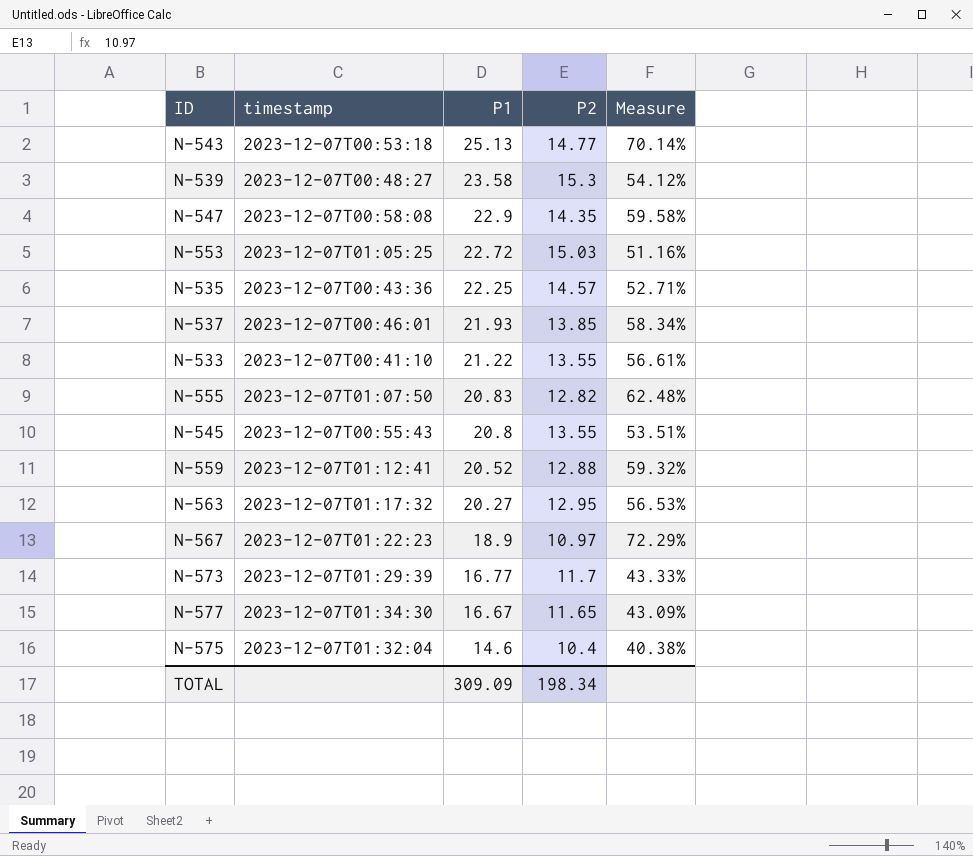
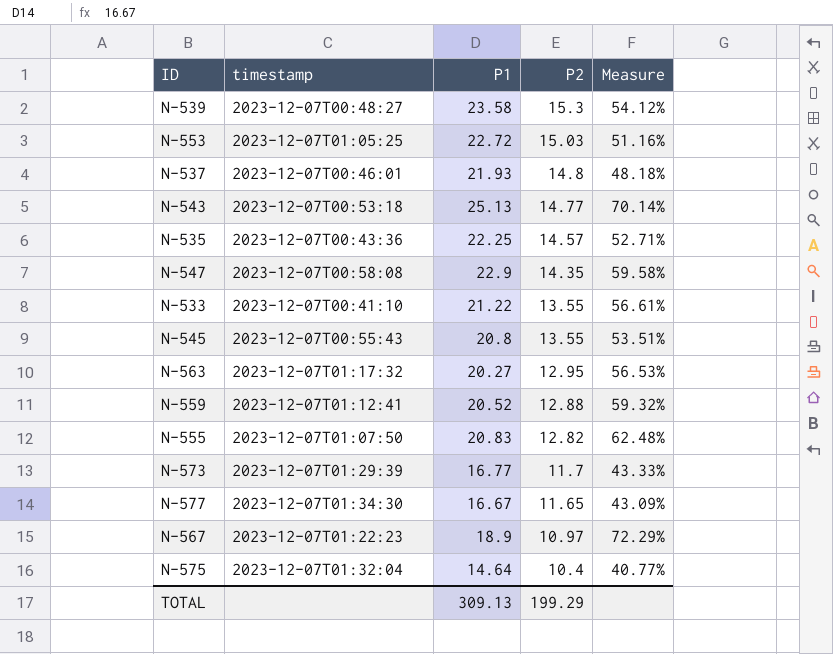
row order: P1 descending -> P2 descending
N-537 | P2: 13.85 -> 14.8
N-537 | Measure: 58.34% -> 48.18%
N-575 | P1: 14.6 -> 14.64
N-575 | Measure: 40.38% -> 40.77%
TOTAL | P1: 309.09 -> 309.13
TOTAL | P2: 198.34 -> 199.29

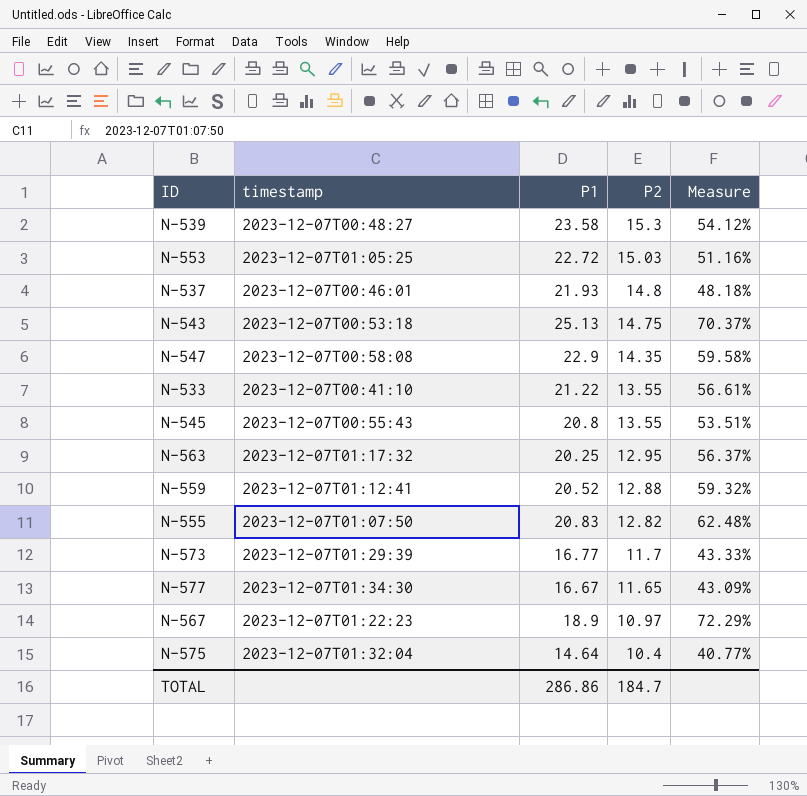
row N-535: 2023-12-07T00:43:36 | 22.25 | 14.57 | 52.71% -> none
N-543 | P2: 14.77 -> 14.75
N-543 | Measure: 70.14% -> 70.37%
N-563 | P1: 20.27 -> 20.25
N-563 | Measure: 56.53% -> 56.37%
TOTAL | P1: 309.13 -> 286.86
TOTAL | P2: 199.29 -> 184.7

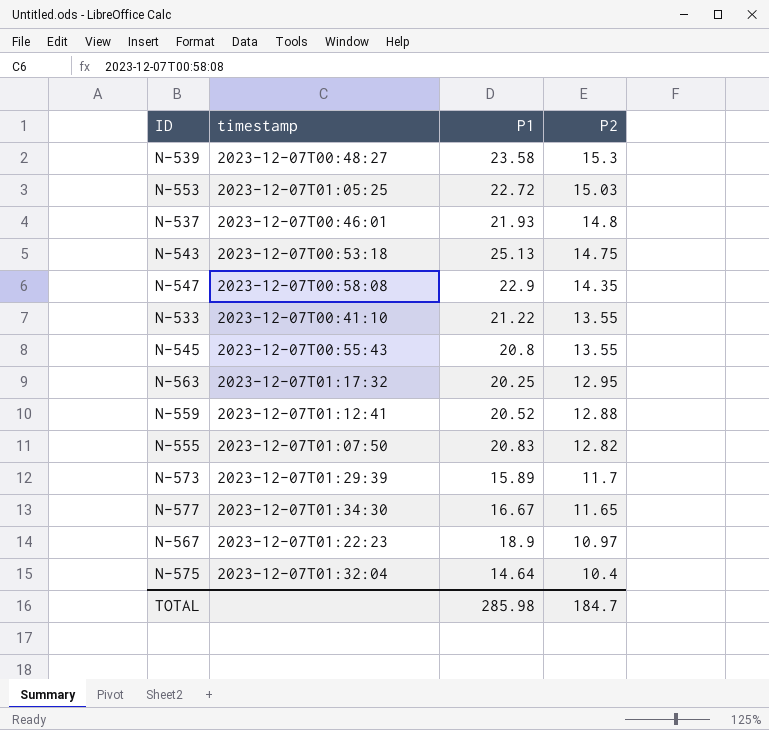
column Measure | formula: ([P1] - [P2]) / [P2] -> none
N-573 | P1: 16.77 -> 15.89
TOTAL | P1: 286.86 -> 285.98

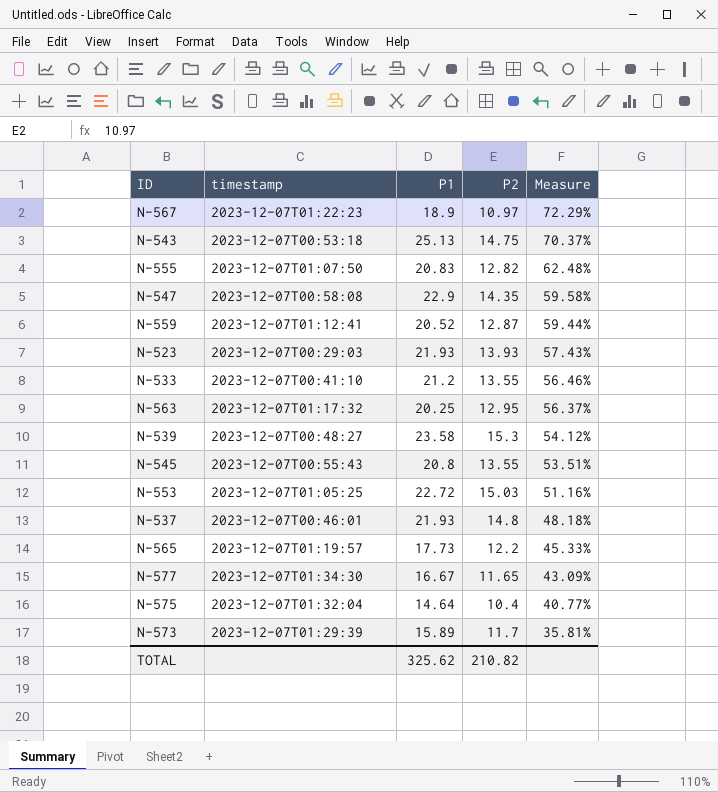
row order: P2 descending -> Measure descending
column Measure | formula: none -> ([P1] - [P2]) / [P2]
N-559 | P2: 12.88 -> 12.87
row N-523: none -> 2023-12-07T00:29:03 | 21.93 | 13.93 | 57.43%
N-533 | P1: 21.22 -> 21.2
row N-565: none -> 2023-12-07T01:19:57 | 17.73 | 12.2 | 45.33%
TOTAL | P1: 285.98 -> 325.62
TOTAL | P2: 184.7 -> 210.82

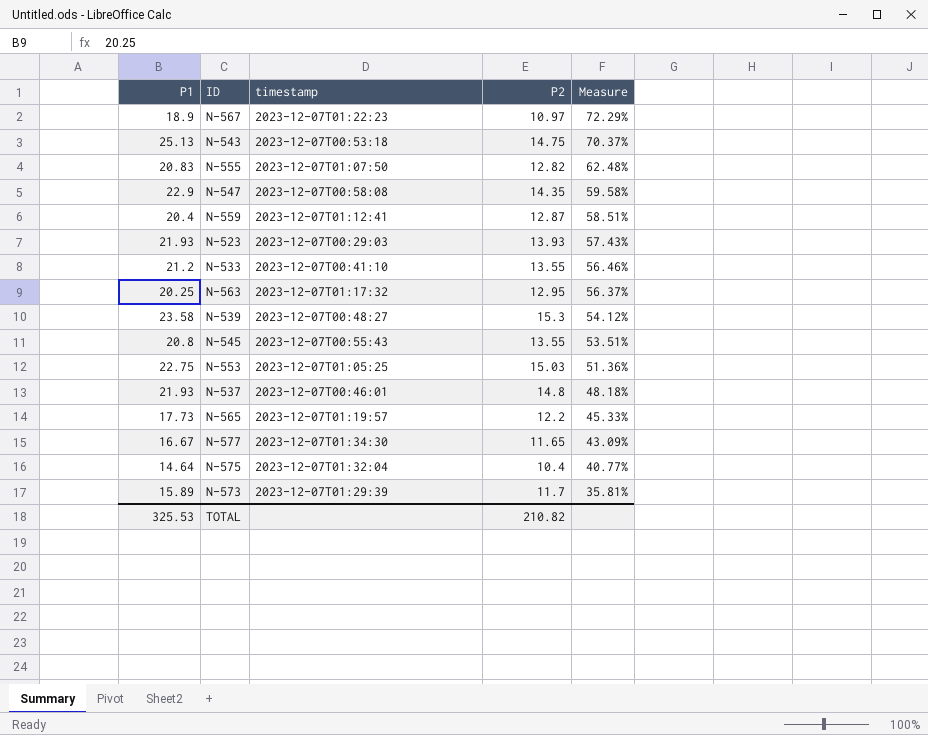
column P1 | position: 3 -> 1
N-559 | P1: 20.52 -> 20.4
N-559 | Measure: 59.44% -> 58.51%
N-553 | P1: 22.72 -> 22.75
N-553 | Measure: 51.16% -> 51.36%
TOTAL | P1: 325.62 -> 325.53

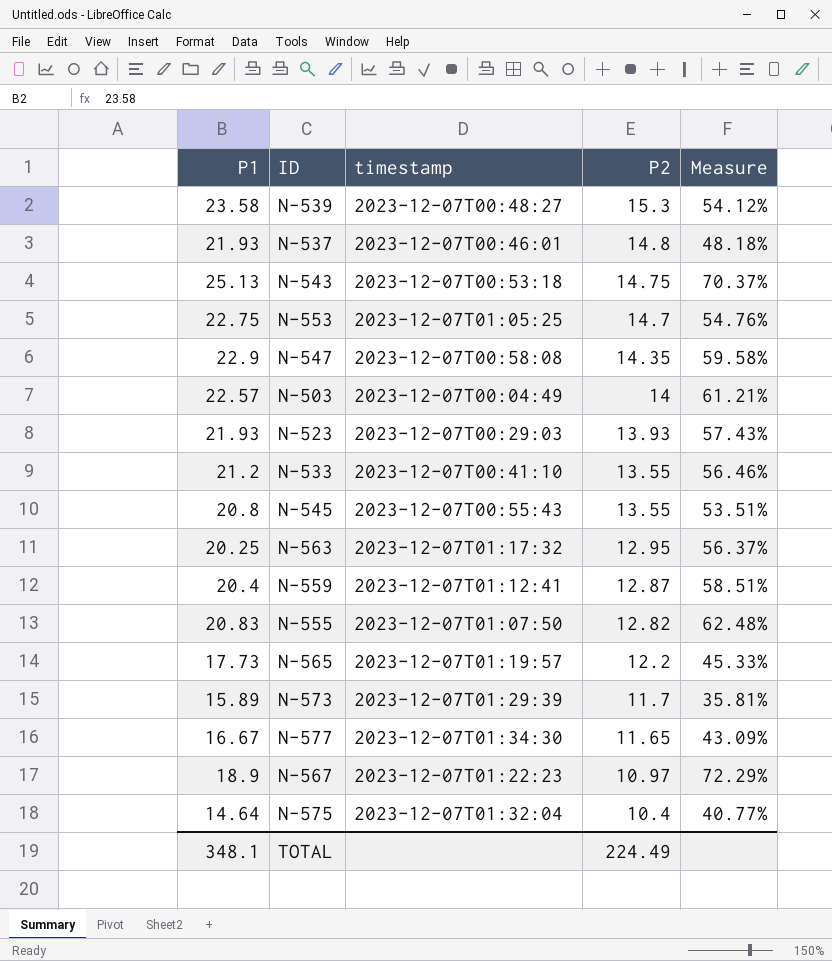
row order: Measure descending -> P2 descending
N-553 | P2: 15.03 -> 14.7
N-553 | Measure: 51.36% -> 54.76%
row N-503: none -> 22.57 | 2023-12-07T00:04:49 | 14 | 61.21%
TOTAL | P1: 325.53 -> 348.1
TOTAL | P2: 210.82 -> 224.49

